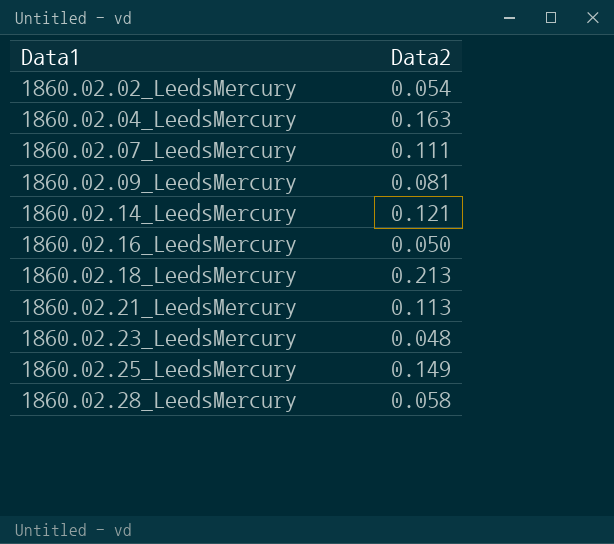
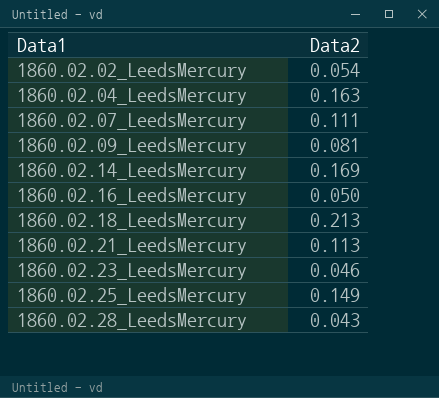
1860.02.14_LeedsMercury | Data2: 0.121 -> 0.169
1860.02.23_LeedsMercury | Data2: 0.048 -> 0.046
1860.02.28_LeedsMercury | Data2: 0.058 -> 0.043

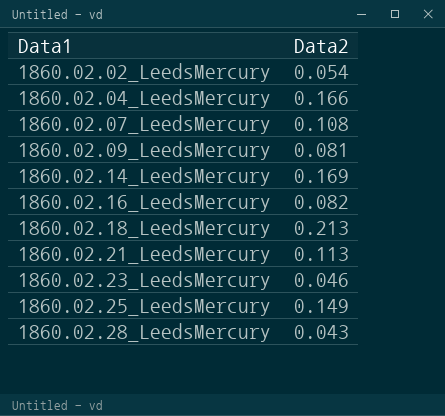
1860.02.04_LeedsMercury | Data2: 0.163 -> 0.166
1860.02.07_LeedsMercury | Data2: 0.111 -> 0.108
1860.02.16_LeedsMercury | Data2: 0.050 -> 0.082

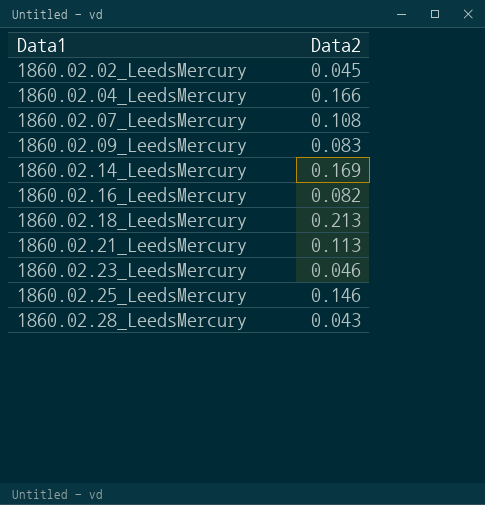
1860.02.02_LeedsMercury | Data2: 0.054 -> 0.045
1860.02.09_LeedsMercury | Data2: 0.081 -> 0.083
1860.02.25_LeedsMercury | Data2: 0.149 -> 0.146

